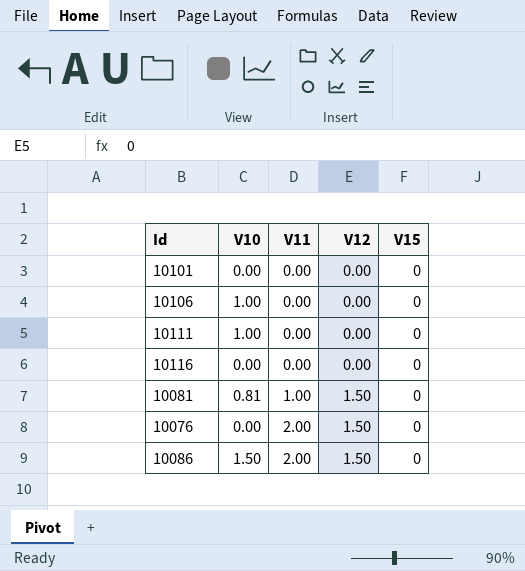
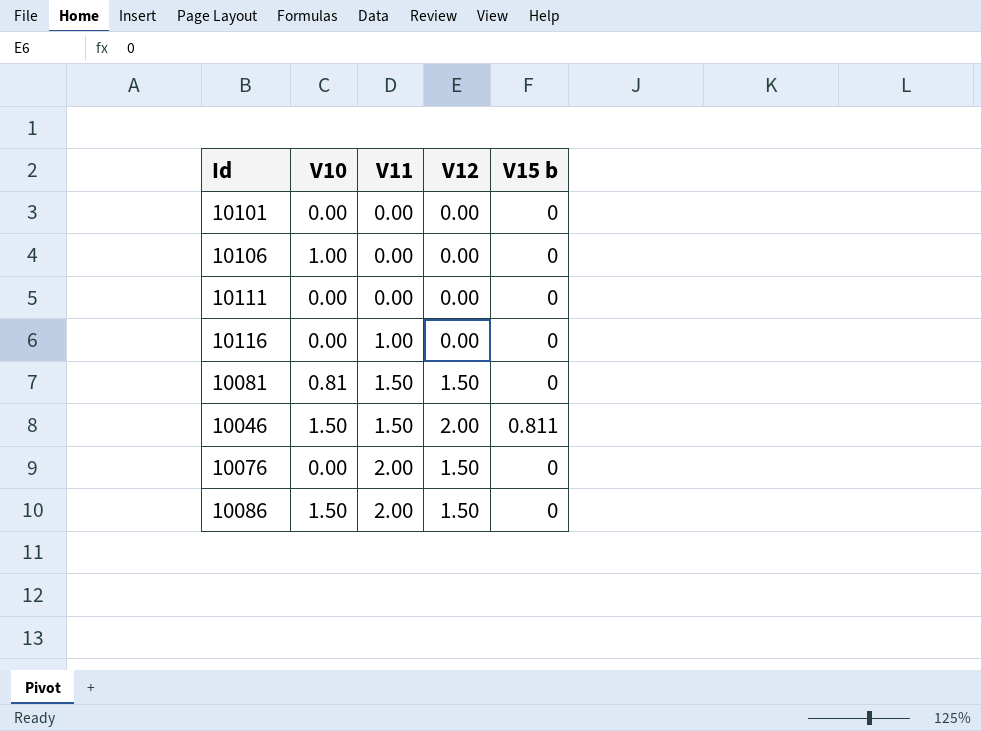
column name: V15 -> V15 b
10111 | V10: 1.00 -> 0.00
10116 | V11: 0.00 -> 1.00
10081 | V11: 1.00 -> 1.50
row 10046: none -> 1.50 | 1.50 | 2.00 | 0.811

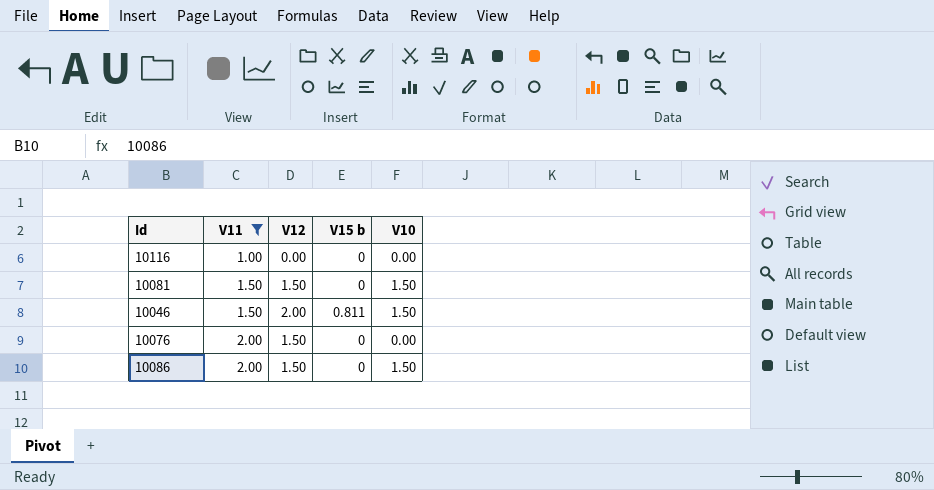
filter: none -> V11 != 0.00
column V10 | position: 2 -> 5
10081 | V10: 0.81 -> 1.50

